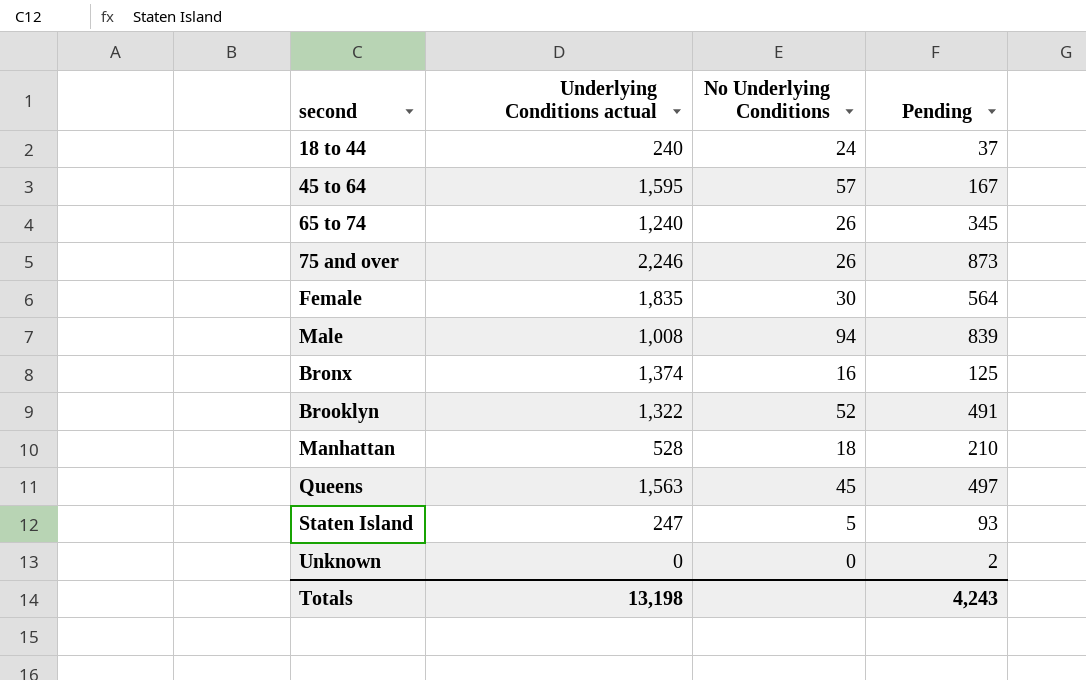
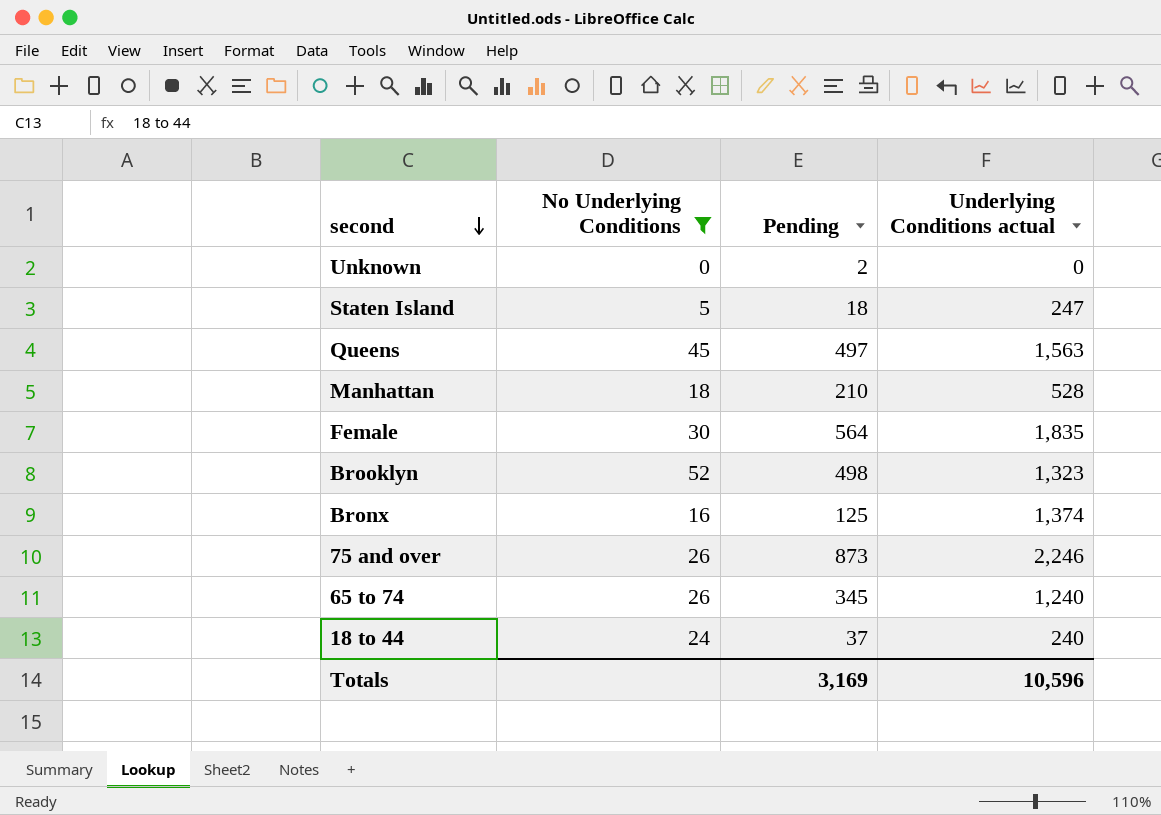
filter: none -> No Underlying Conditions <= 52
row order: none -> second descending
column Underlying Conditions actual | position: 2 -> 4
Staten Island | Pending: 93 -> 18
Brooklyn | Pending: 491 -> 498
Brooklyn | Underlying Conditions actual: 1,322 -> 1,323
Totals | Pending: 4,243 -> 3,169
Totals | Underlying Conditions actual: 13,198 -> 10,596

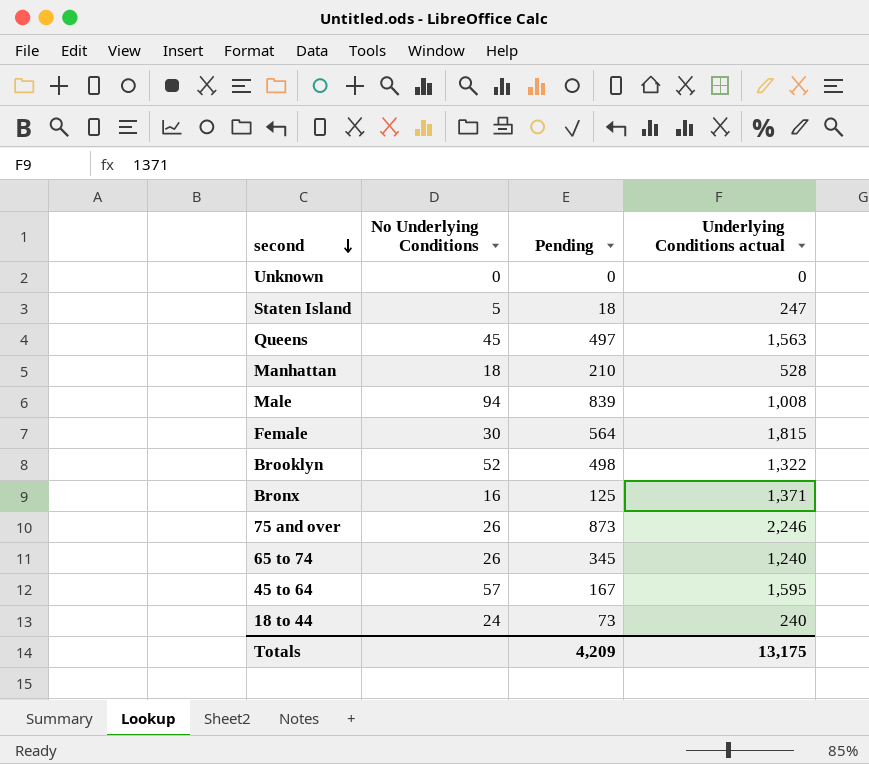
filter: No Underlying Conditions <= 52 -> none
Unknown | Pending: 2 -> 0
Female | Underlying Conditions actual: 1,835 -> 1,815
Brooklyn | Underlying Conditions actual: 1,323 -> 1,322
Bronx | Underlying Conditions actual: 1,374 -> 1,371
18 to 44 | Pending: 37 -> 73
Totals | Pending: 3,169 -> 4,209
Totals | Underlying Conditions actual: 10,596 -> 13,175

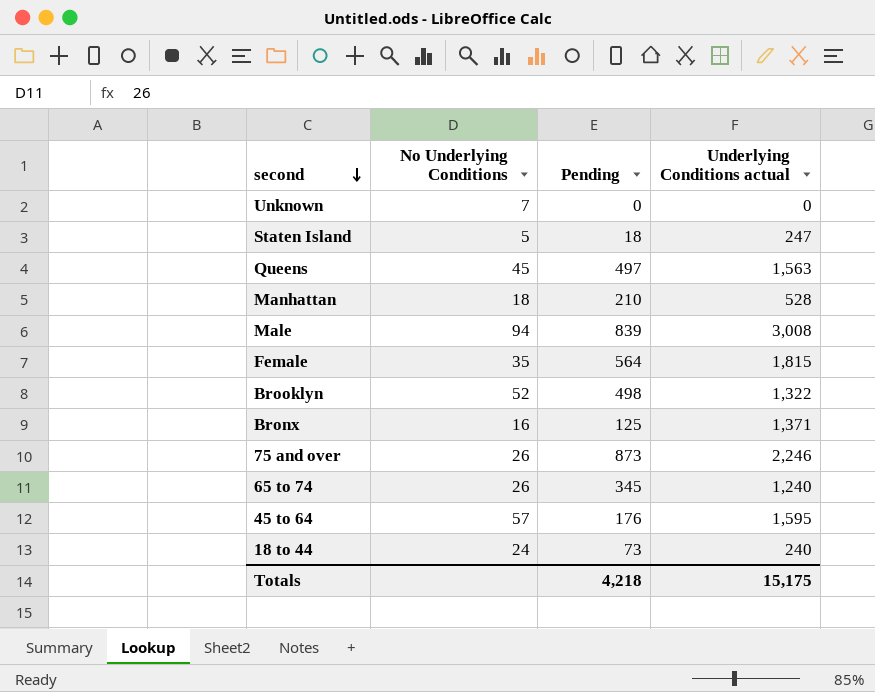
Unknown | No Underlying Conditions: 0 -> 7
Male | Underlying Conditions actual: 1,008 -> 3,008
Female | No Underlying Conditions: 30 -> 35
45 to 64 | Pending: 167 -> 176
Totals | Pending: 4,209 -> 4,218
Totals | Underlying Conditions actual: 13,175 -> 15,175

